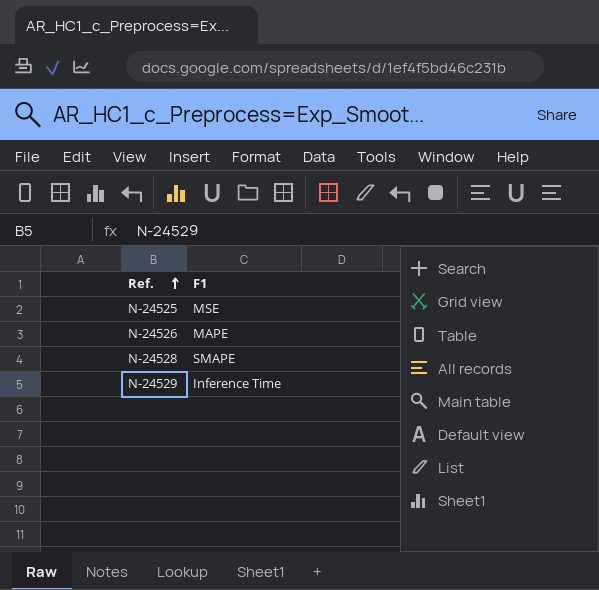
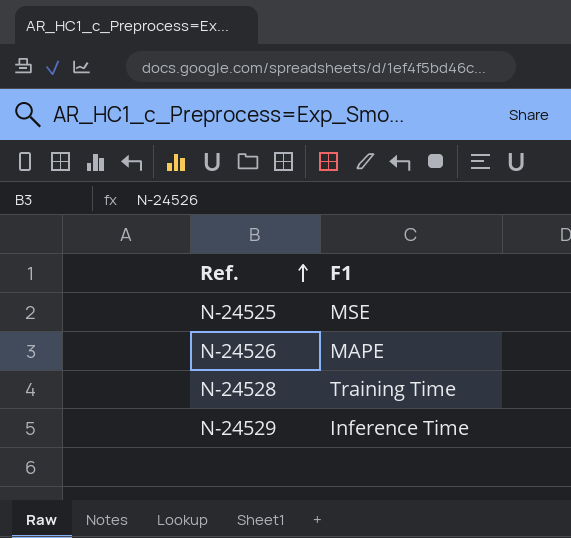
N-24528 | F1: SMAPE -> Training Time

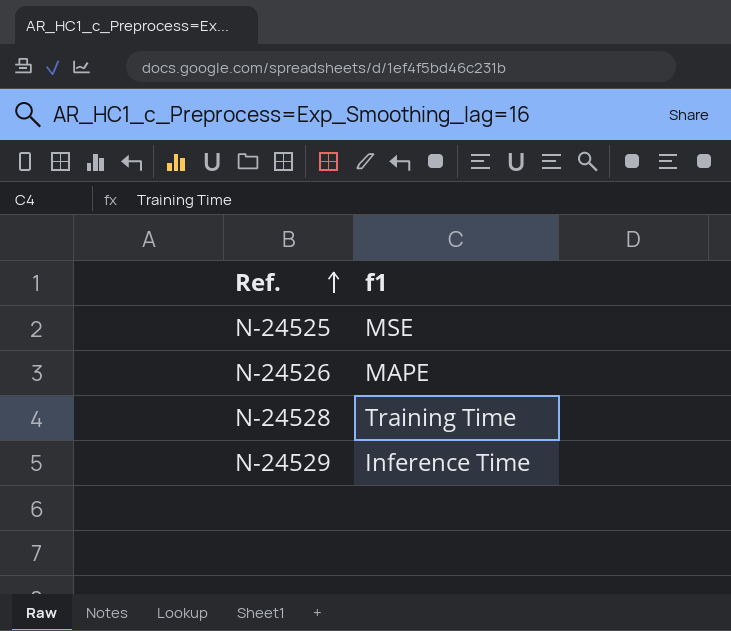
column name: F1 -> f1

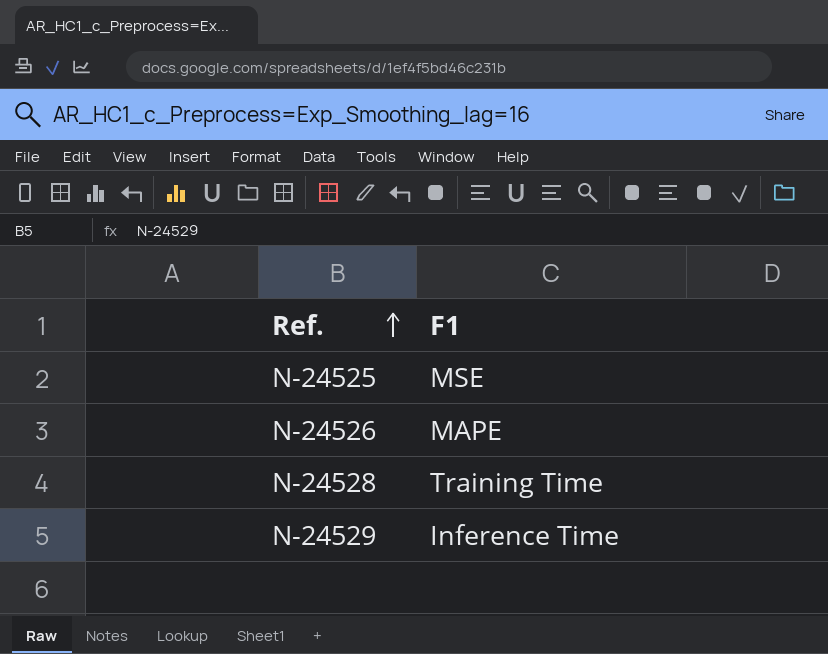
column name: f1 -> F1

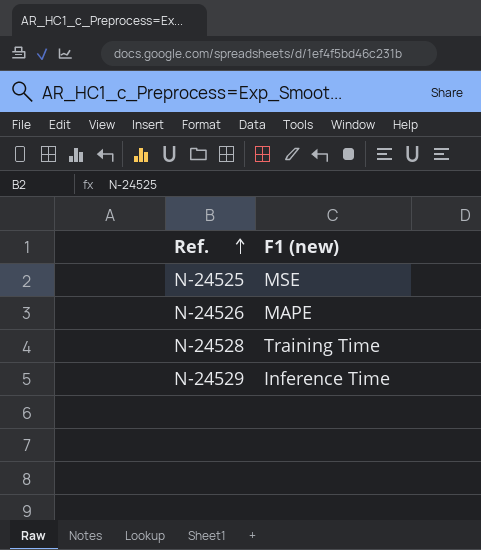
column name: F1 -> F1 (new)

